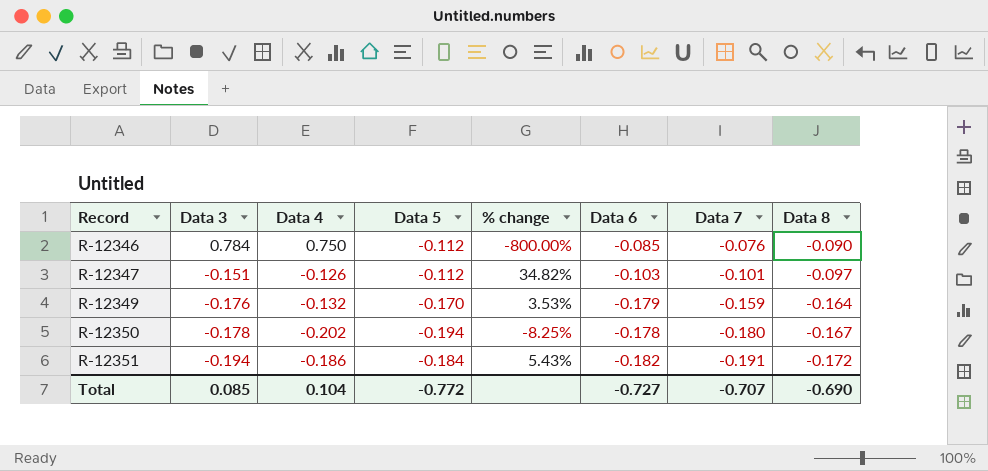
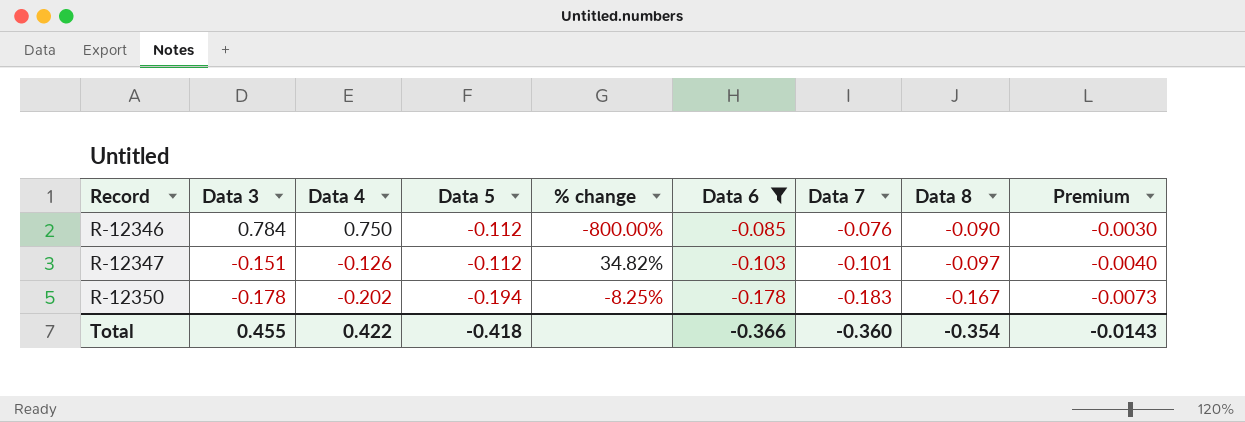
filter: none -> Data 6 >= -0.178
column Premium | formula: none -> [Data 7] * 0.04
R-12350 | Data 7: -0.180 -> -0.183
Total | Data 3: 0.085 -> 0.455
Total | Data 4: 0.104 -> 0.422
Total | Data 5: -0.772 -> -0.418
Total | Data 6: -0.727 -> -0.366
Total | Data 7: -0.707 -> -0.360
Total | Data 8: -0.690 -> -0.354

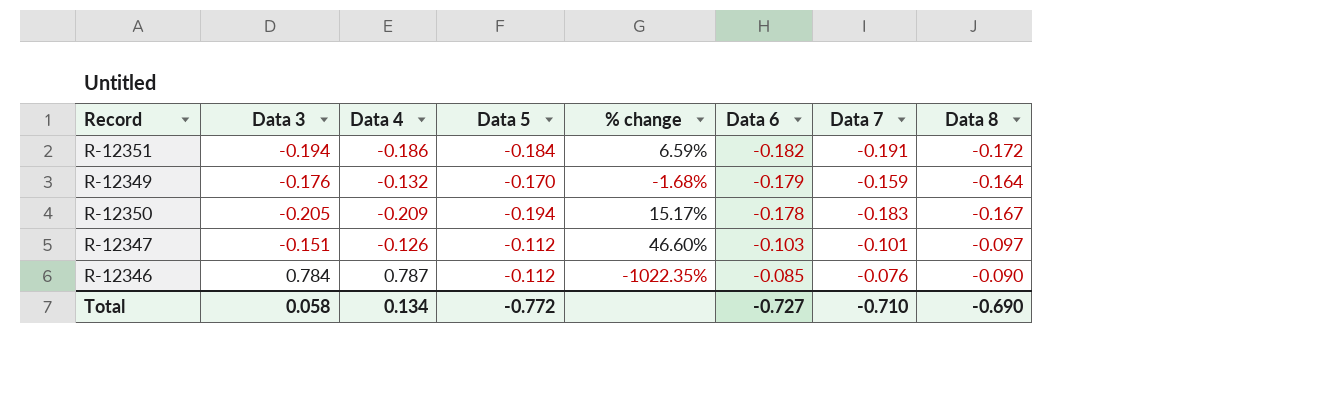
filter: Data 6 >= -0.178 -> none
row order: Record ascending -> Data 6 ascending
column Premium | formula: [Data 7] * 0.04 -> none
column % change | formula: ([Data 3] - [Data 5]) / [Data 5] -> ([Data 3] - [Data 6]) / [Data 6]
R-12350 | Data 3: -0.178 -> -0.205
R-12350 | Data 4: -0.202 -> -0.209
R-12346 | Data 4: 0.750 -> 0.787
Total | Data 3: 0.455 -> 0.058
Total | Data 4: 0.422 -> 0.134
Total | Data 5: -0.418 -> -0.772
Total | Data 6: -0.366 -> -0.727
Total | Data 7: -0.360 -> -0.710
Total | Data 8: -0.354 -> -0.690

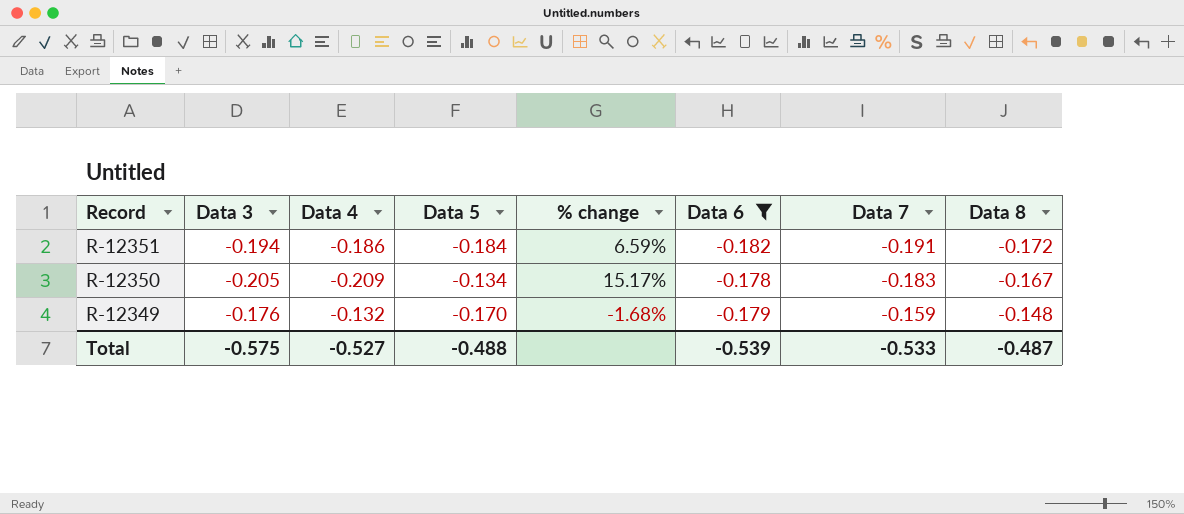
filter: none -> Data 6 <= -0.178
row order: Data 6 ascending -> Record descending
R-12350 | Data 5: -0.194 -> -0.134
R-12349 | Data 8: -0.164 -> -0.148
Total | Data 3: 0.058 -> -0.575
Total | Data 4: 0.134 -> -0.527
Total | Data 5: -0.772 -> -0.488
Total | Data 6: -0.727 -> -0.539
Total | Data 7: -0.710 -> -0.533
Total | Data 8: -0.690 -> -0.487

